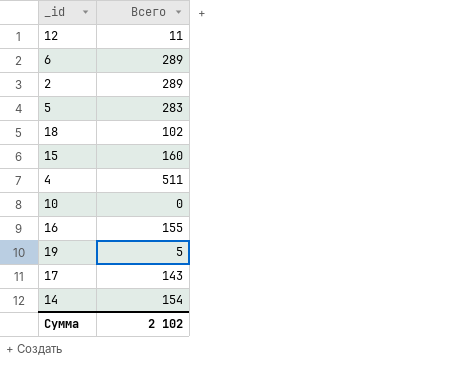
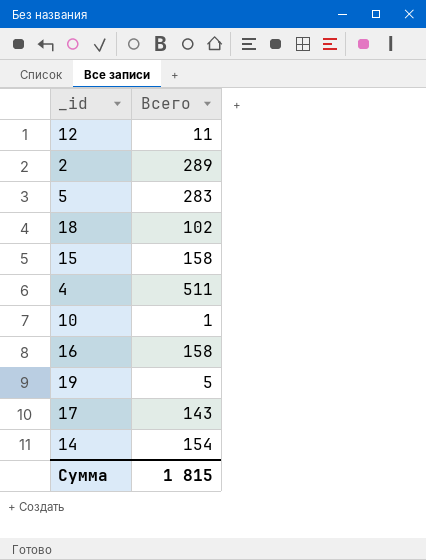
row 6: 289 -> none
15 | Всего: 160 -> 158
10 | Всего: 0 -> 1
16 | Всего: 155 -> 158
Сумма | Всего: 2 102 -> 1 815

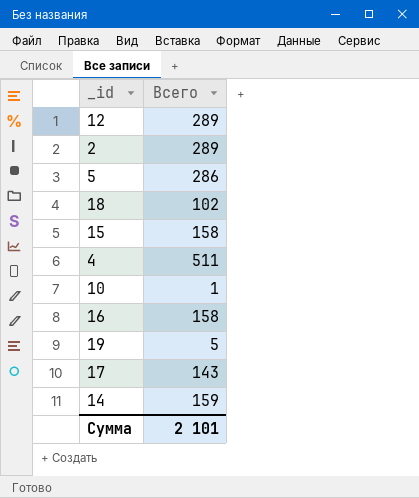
12 | Всего: 11 -> 289
5 | Всего: 283 -> 286
14 | Всего: 154 -> 159
Сумма | Всего: 1 815 -> 2 101

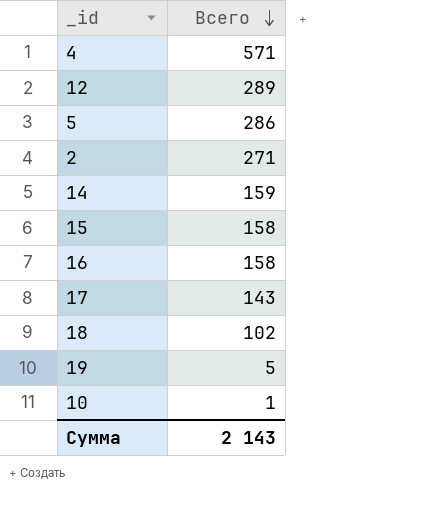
row order: none -> Всего descending
4 | Всего: 511 -> 571
2 | Всего: 289 -> 271
Сумма | Всего: 2 101 -> 2 143

